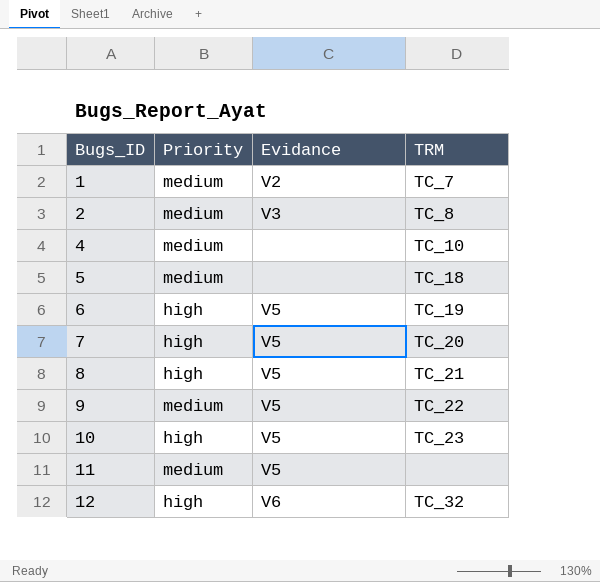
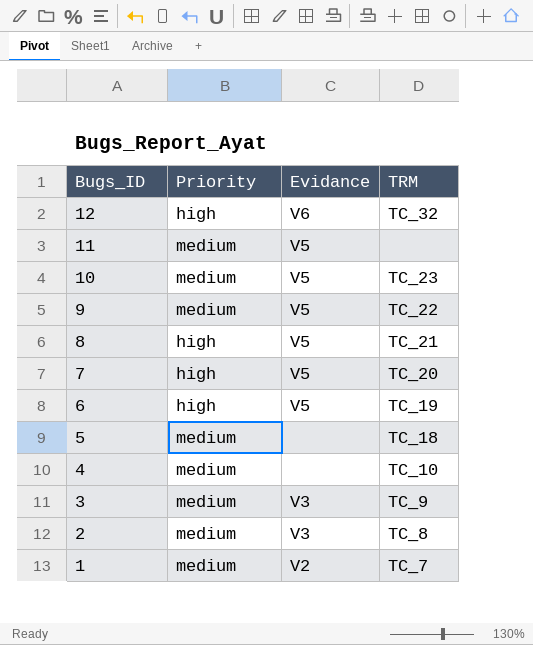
row order: Bugs_ID ascending -> Bugs_ID descending
10 | Priority: high -> medium
row 3: none -> medium | V3 | TC_9

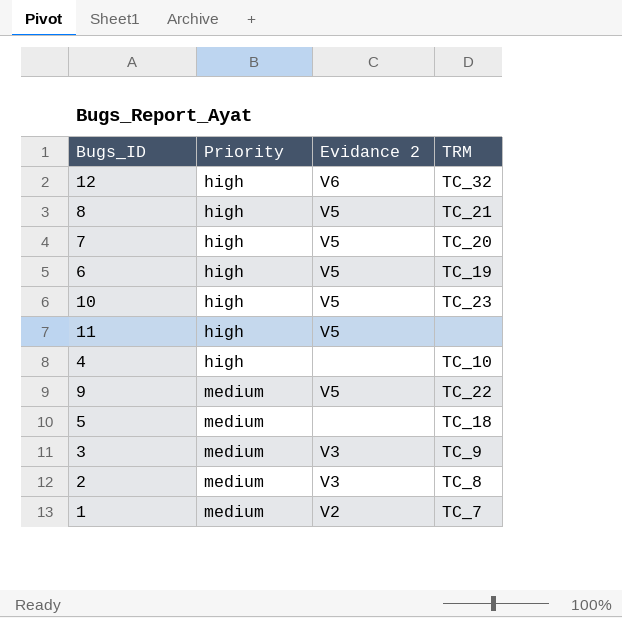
row order: Bugs_ID descending -> Priority ascending
column name: Evidance -> Evidance 2
10 | Priority: medium -> high
11 | Priority: medium -> high
4 | Priority: medium -> high

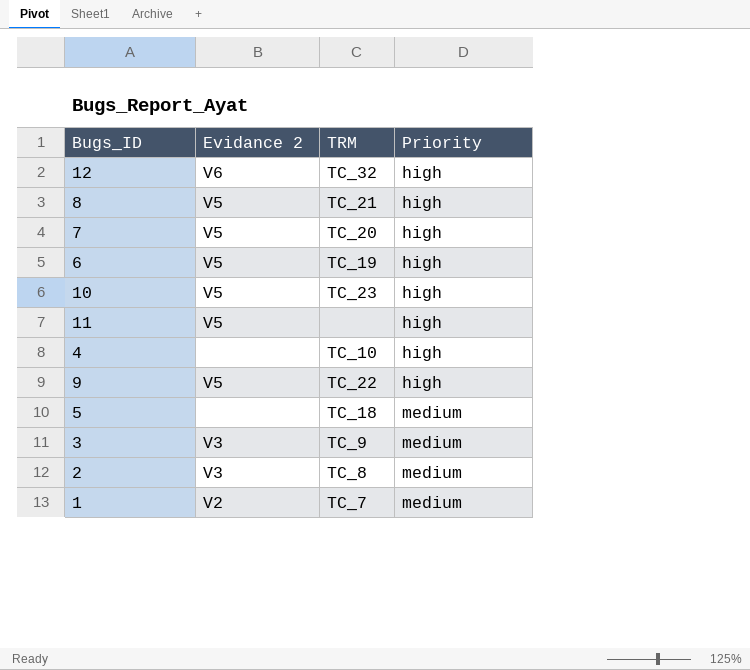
column Priority | position: 2 -> 4
9 | Priority: medium -> high

